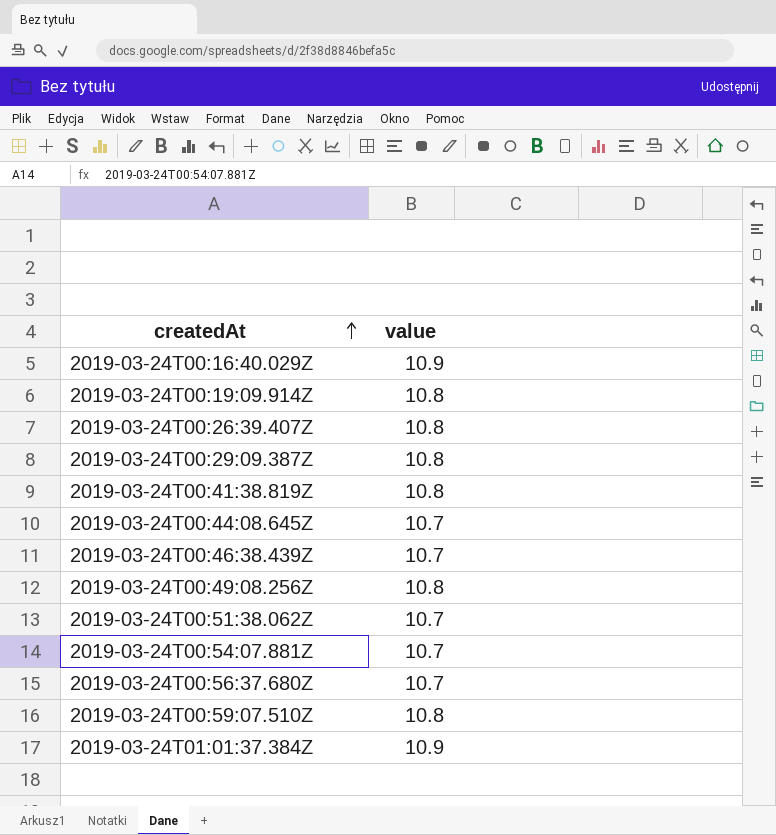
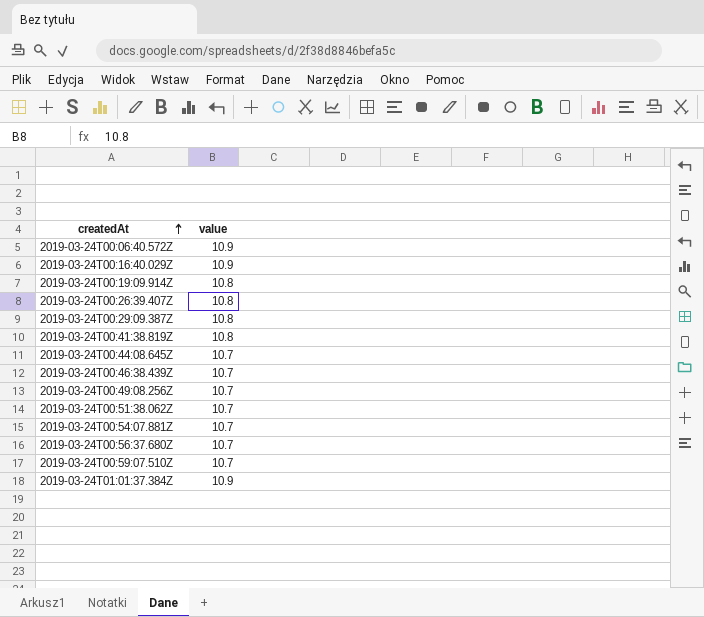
row 2019-03-24T00:06:40.572Z: none -> 10.9
2019-03-24T00:49:08.256Z | value: 10.8 -> 10.7
2019-03-24T00:59:07.510Z | value: 10.8 -> 10.7

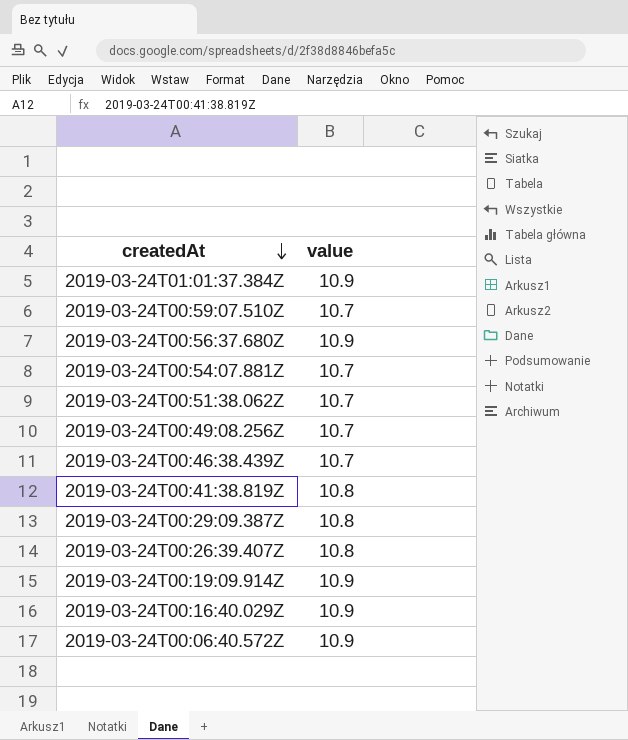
row order: createdAt ascending -> createdAt descending
row 2019-03-24T00:44:08.645Z: 10.7 -> none
2019-03-24T00:56:37.680Z | value: 10.7 -> 10.9
2019-03-24T00:19:09.914Z | value: 10.8 -> 10.9

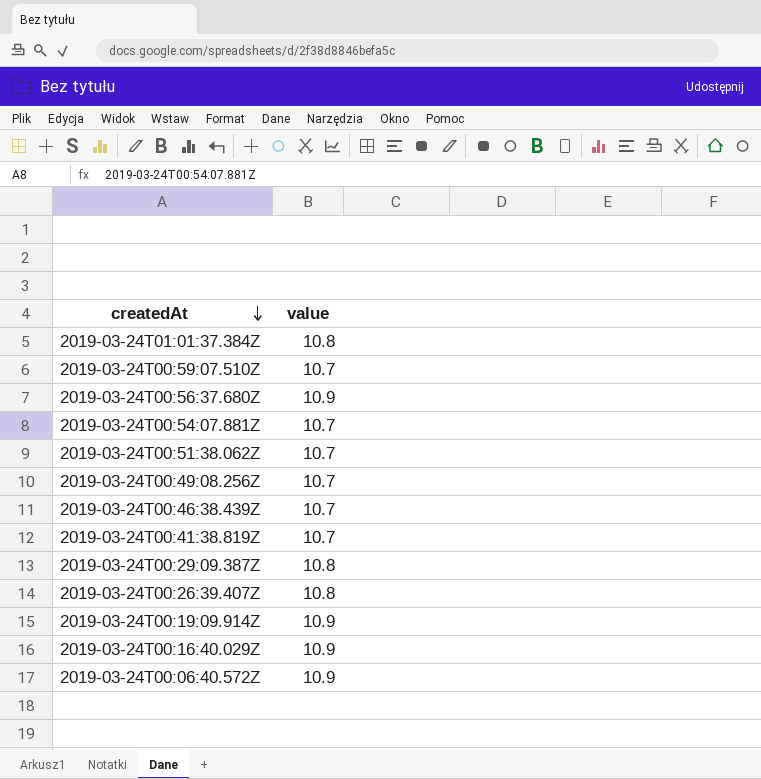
2019-03-24T01:01:37.384Z | value: 10.9 -> 10.8
2019-03-24T00:41:38.819Z | value: 10.8 -> 10.7

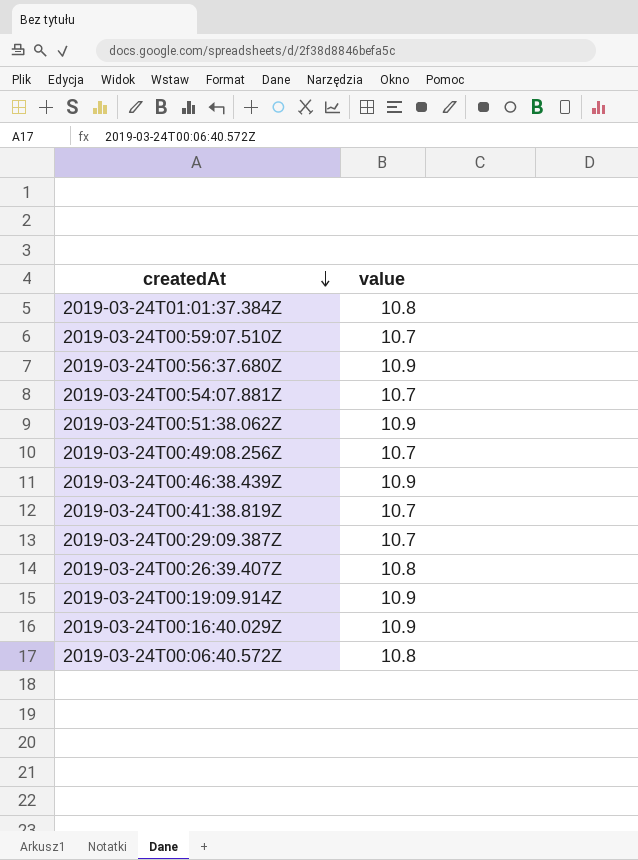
2019-03-24T00:51:38.062Z | value: 10.7 -> 10.9
2019-03-24T00:46:38.439Z | value: 10.7 -> 10.9
2019-03-24T00:29:09.387Z | value: 10.8 -> 10.7
2019-03-24T00:06:40.572Z | value: 10.9 -> 10.8

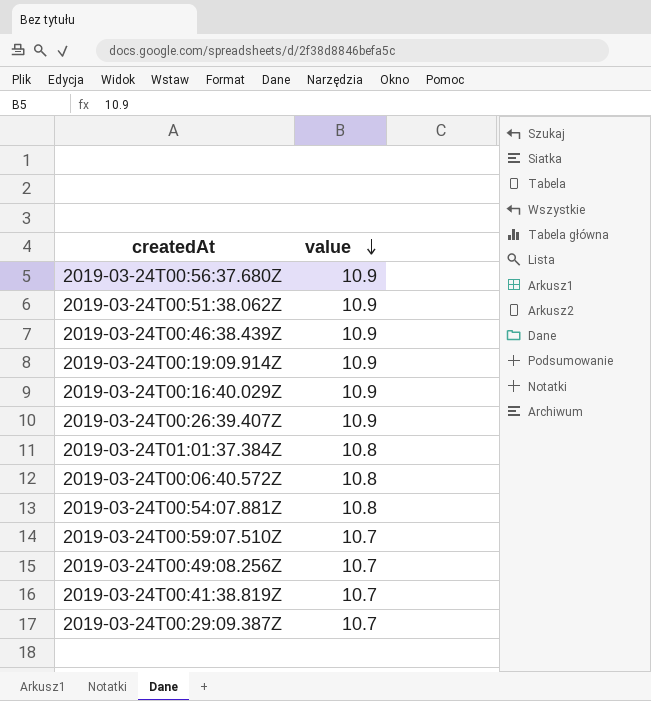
row order: createdAt descending -> value descending
2019-03-24T00:26:39.407Z | value: 10.8 -> 10.9
2019-03-24T00:54:07.881Z | value: 10.7 -> 10.8

